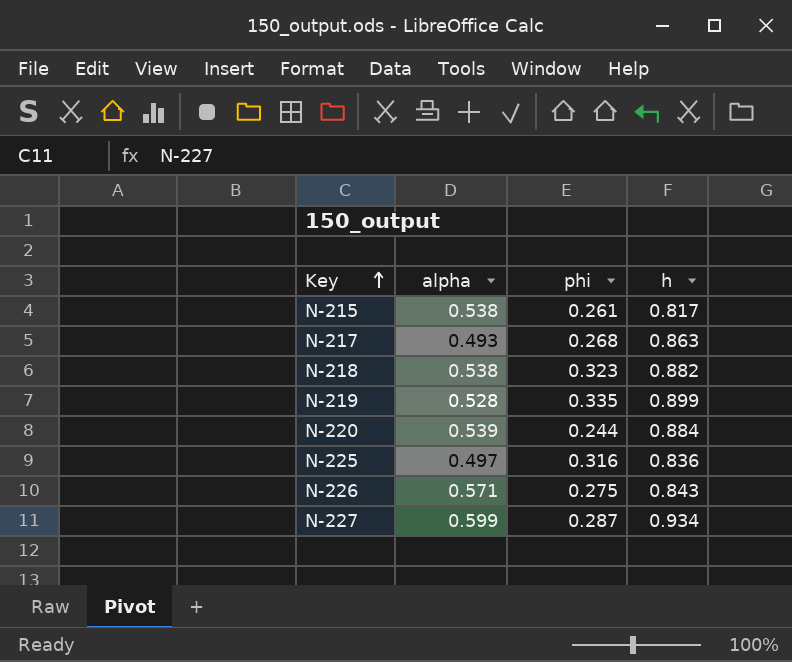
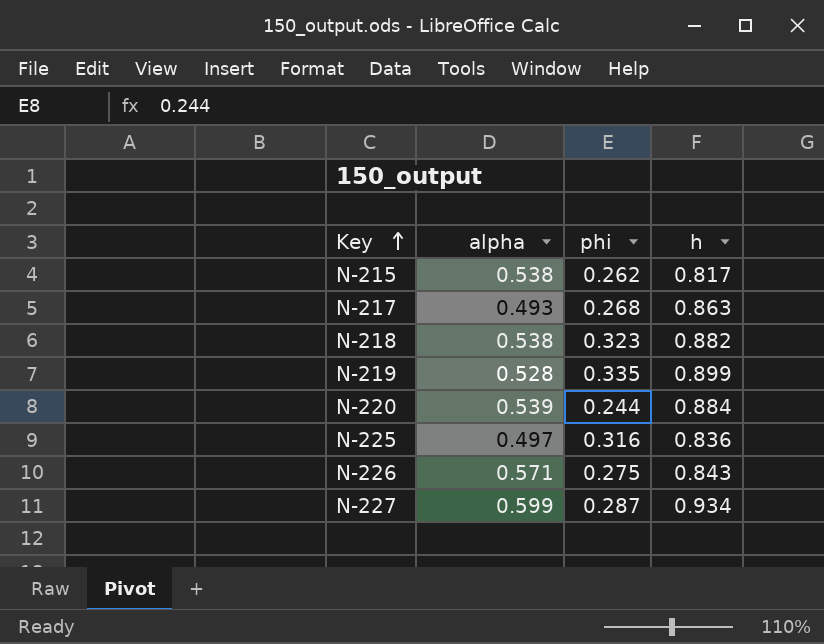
N-215 | phi: 0.261 -> 0.262

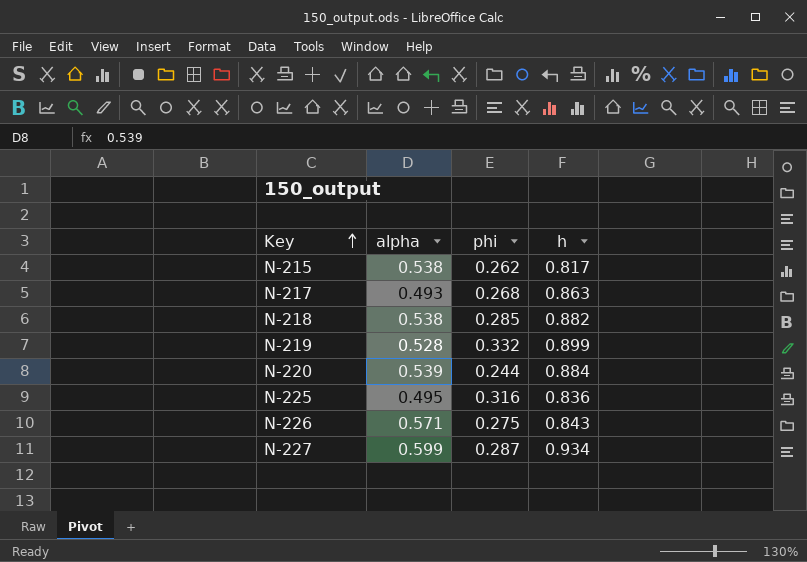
N-218 | phi: 0.323 -> 0.285
N-219 | phi: 0.335 -> 0.332
N-225 | alpha: 0.497 -> 0.495

